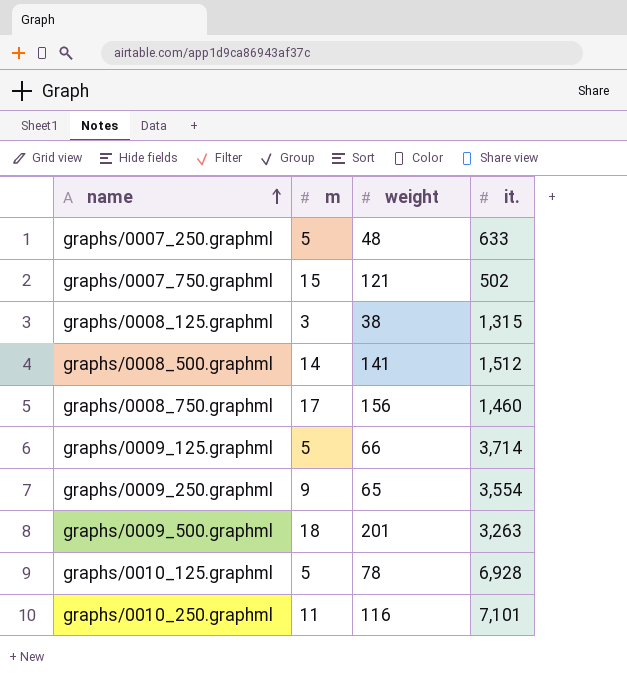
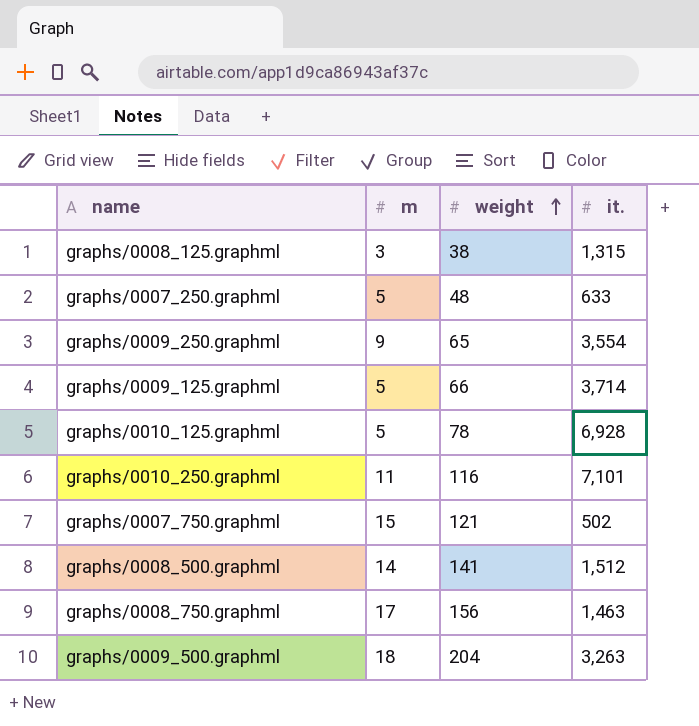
row order: name ascending -> weight ascending
graphs/0008_750.graphml | it.: 1,460 -> 1,463
graphs/0009_500.graphml | weight: 201 -> 204

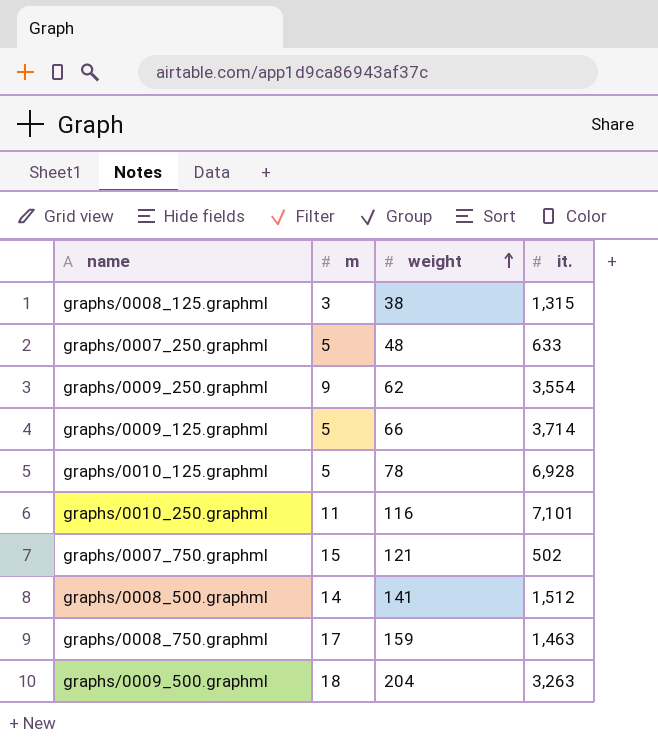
graphs/0009_250.graphml | weight: 65 -> 62
graphs/0008_750.graphml | weight: 156 -> 159

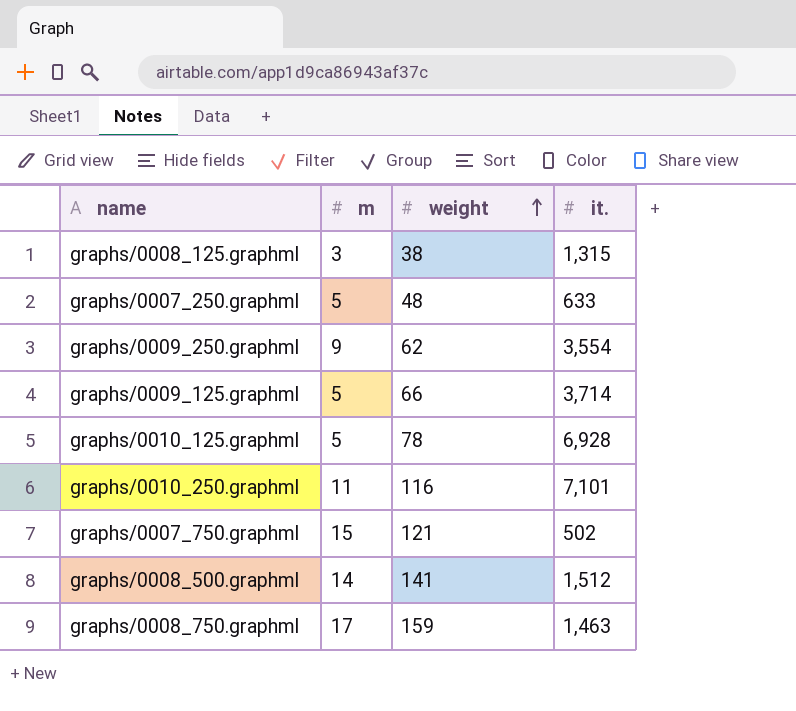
row graphs/0009_500.graphml: 18 | 204 | 3,263 -> none

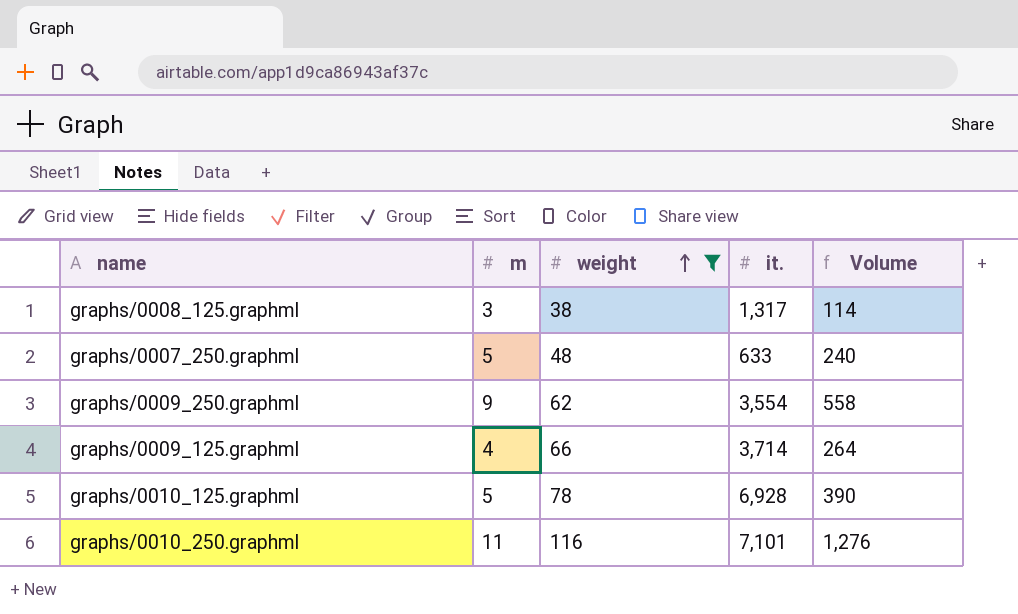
filter: none -> weight <= 116
column Volume | formula: none -> [m] * [weight]
graphs/0008_125.graphml | it.: 1,315 -> 1,317
graphs/0009_125.graphml | m: 5 -> 4

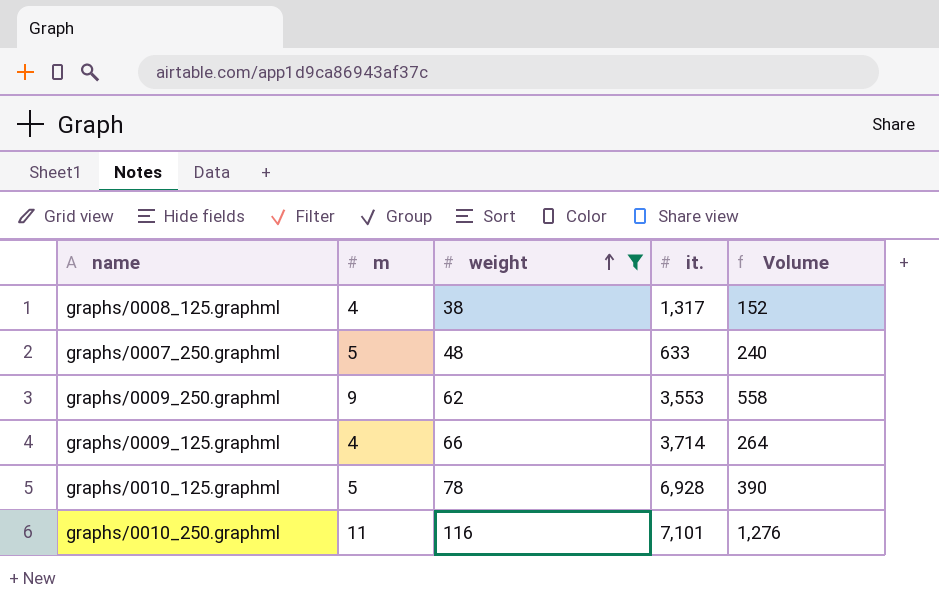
graphs/0008_125.graphml | m: 3 -> 4
graphs/0008_125.graphml | Volume: 114 -> 152
graphs/0009_250.graphml | it.: 3,554 -> 3,553

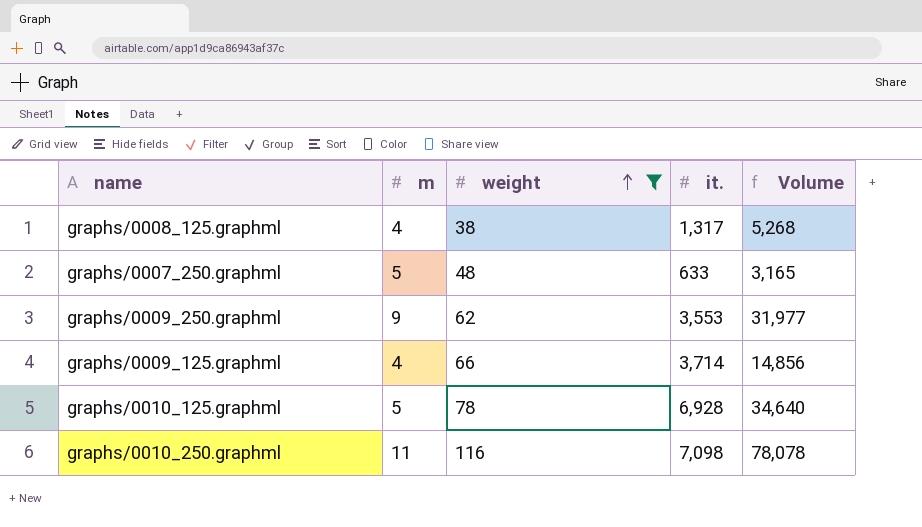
column Volume | formula: [m] * [weight] -> [m] * [it.]
graphs/0010_250.graphml | it.: 7,101 -> 7,098

